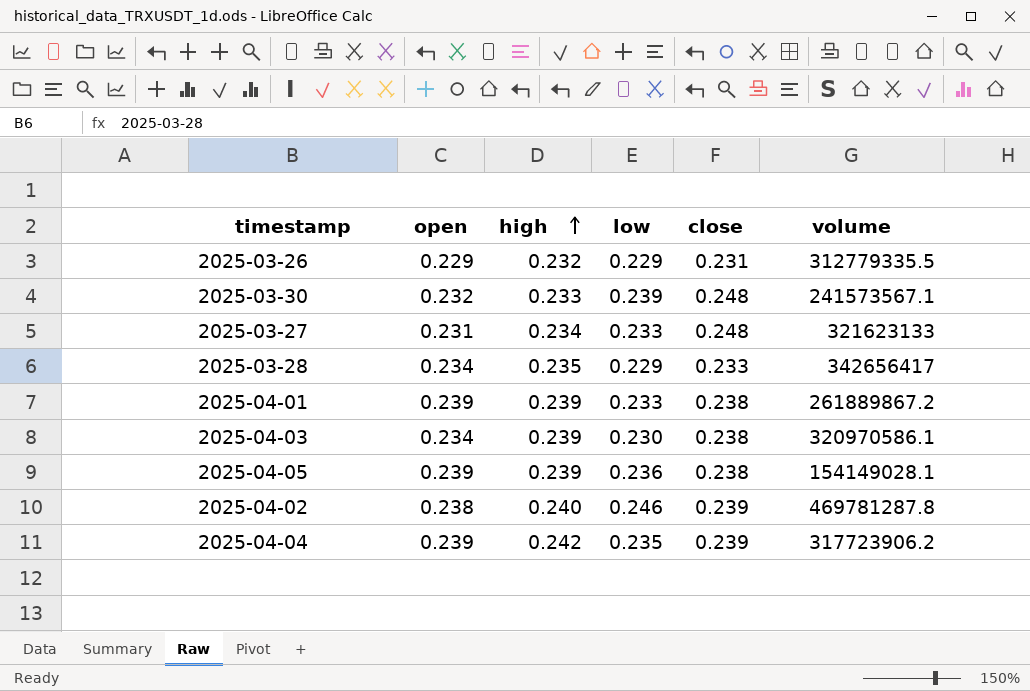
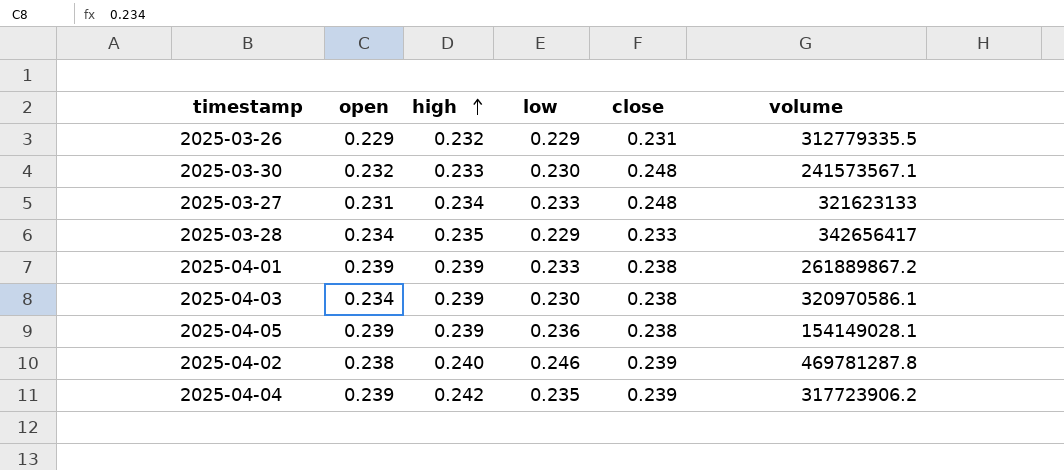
2025-03-30 | low: 0.239 -> 0.230

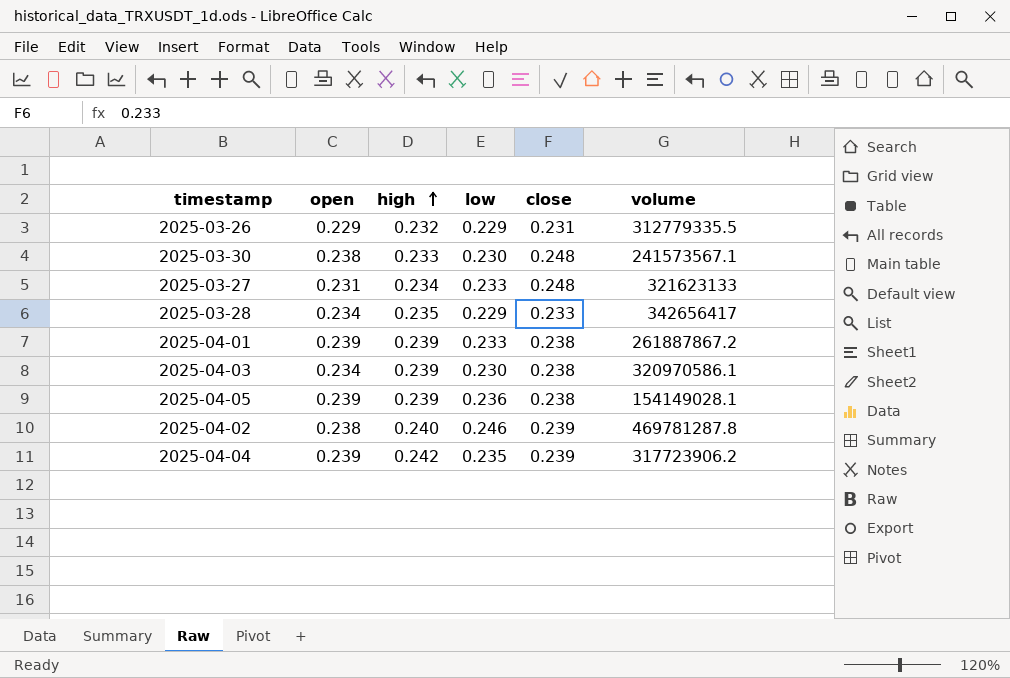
2025-03-30 | open: 0.232 -> 0.238
2025-04-01 | volume: 261889867.2 -> 261887867.2

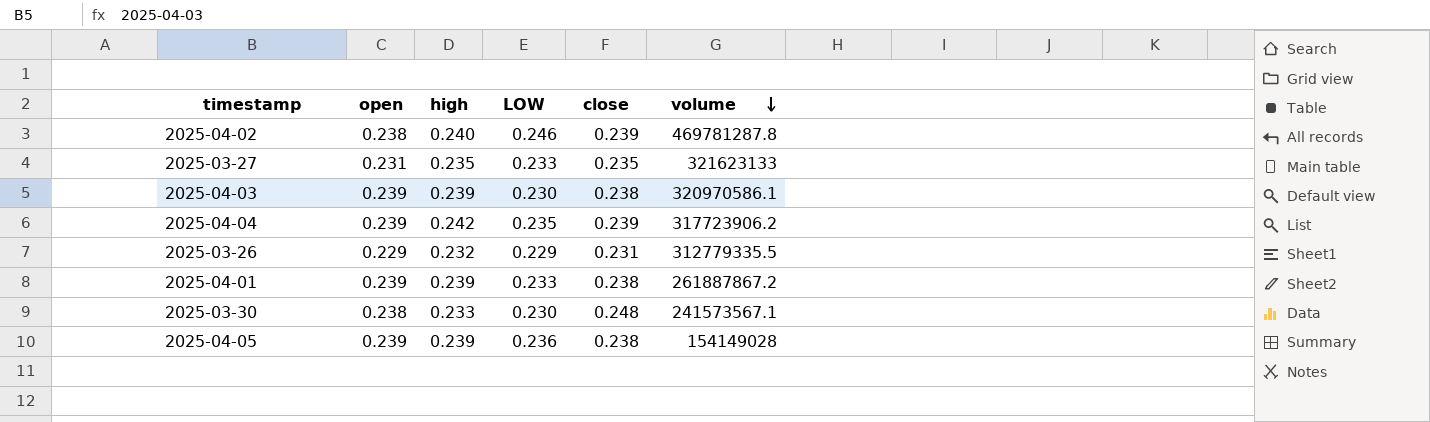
row order: high ascending -> volume descending
column name: low -> LOW
row 2025-03-28: 0.234 | 0.235 | 0.229 | 0.233 | 342656417 -> none
2025-03-27 | high: 0.234 -> 0.235
2025-03-27 | close: 0.248 -> 0.235
2025-04-03 | open: 0.234 -> 0.239
2025-04-05 | volume: 154149028.1 -> 154149028

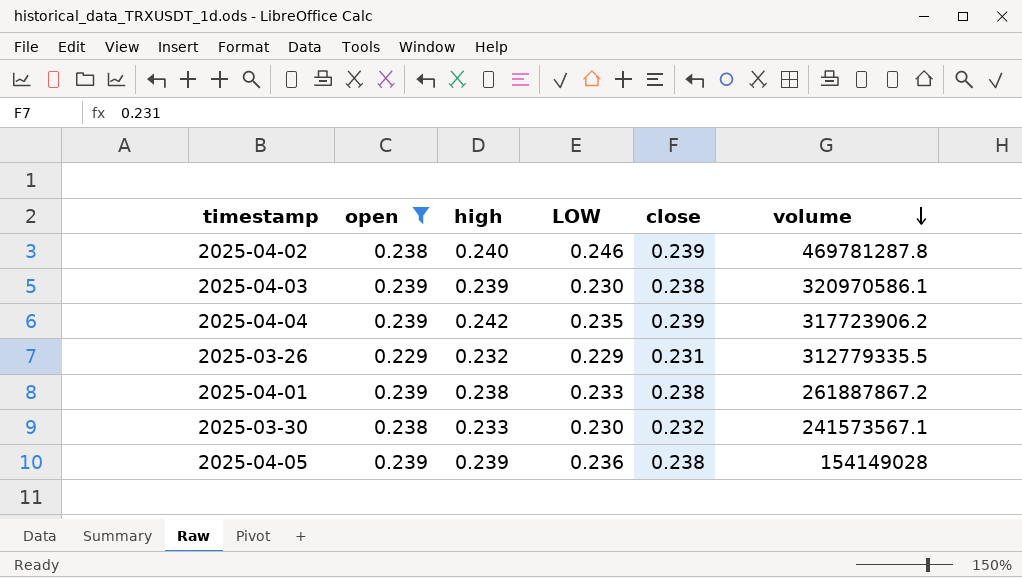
filter: none -> open != 0.231
2025-04-01 | high: 0.239 -> 0.238
2025-03-30 | close: 0.248 -> 0.232

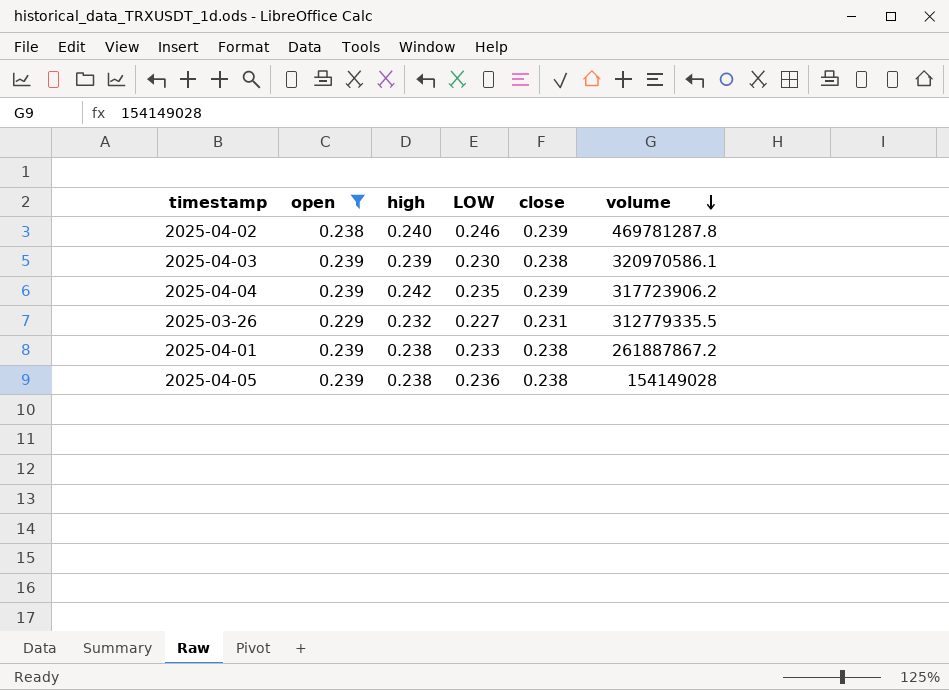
row 2025-03-30: 0.238 | 0.233 | 0.230 | 0.232 | 241573567.1 -> none
2025-03-26 | LOW: 0.229 -> 0.227
2025-04-05 | high: 0.239 -> 0.238

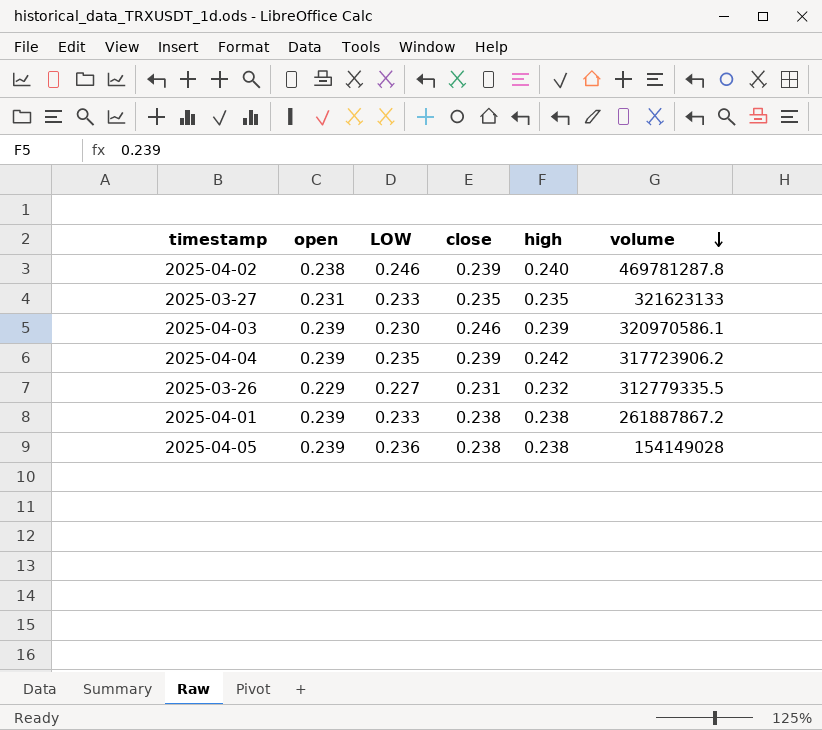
filter: open != 0.231 -> none
column high | position: 3 -> 5
2025-04-03 | close: 0.238 -> 0.246

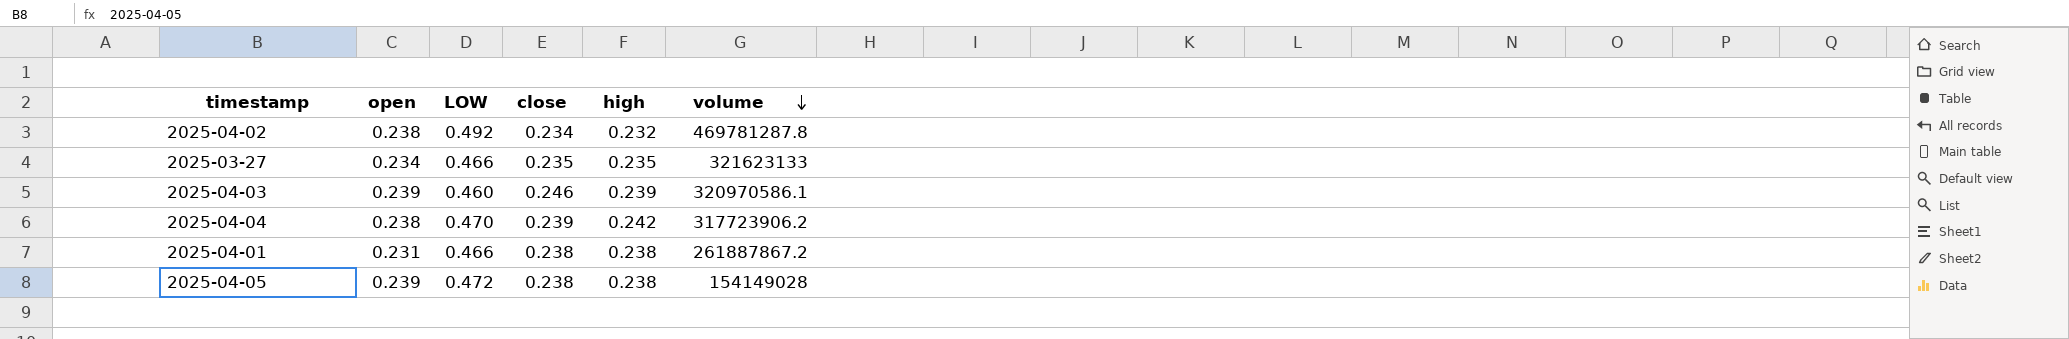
row 2025-03-26: 0.229 | 0.227 | 0.231 | 0.232 | 312779335.5 -> none
2025-04-02 | LOW: 0.246 -> 0.492
2025-04-02 | close: 0.239 -> 0.234
2025-04-02 | high: 0.240 -> 0.232
2025-03-27 | open: 0.231 -> 0.234
2025-03-27 | LOW: 0.233 -> 0.466
2025-04-03 | LOW: 0.230 -> 0.460
2025-04-04 | open: 0.239 -> 0.238
2025-04-04 | LOW: 0.235 -> 0.470
2025-04-01 | open: 0.239 -> 0.231
2025-04-01 | LOW: 0.233 -> 0.466
2025-04-05 | LOW: 0.236 -> 0.472

